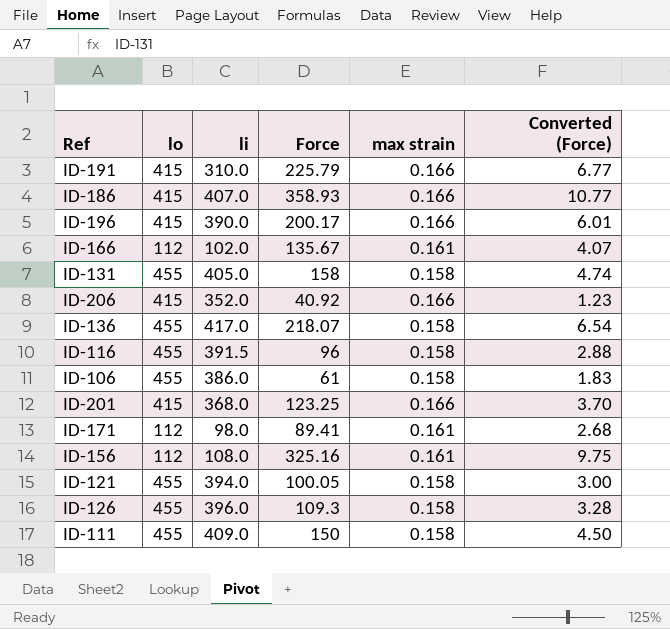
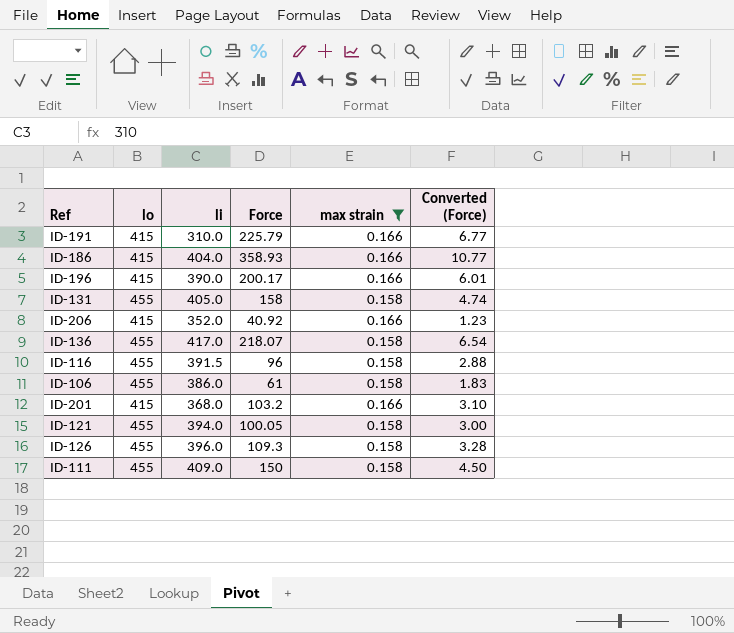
filter: none -> max strain != 0.161
ID-186 | li: 407.0 -> 404.0
ID-201 | Force: 123.25 -> 103.2
ID-201 | Converted (Force): 3.70 -> 3.10

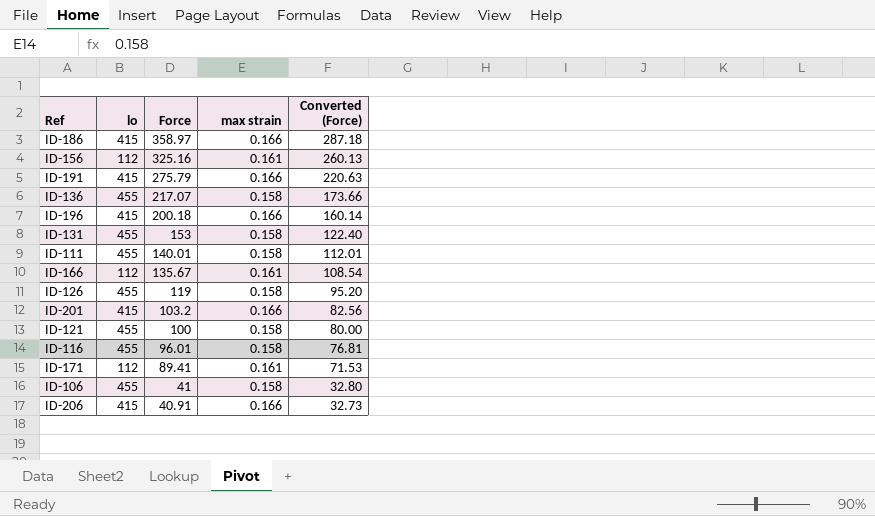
filter: max strain != 0.161 -> none
row order: none -> Force descending
column li | position: 3 -> none
column Converted (Force) | formula: [Force] * 0.03 -> [Force] * 0.8
ID-186 | Force: 358.93 -> 358.97
ID-191 | Force: 225.79 -> 275.79
ID-136 | Force: 218.07 -> 217.07
ID-196 | Force: 200.17 -> 200.18
ID-131 | Force: 158 -> 153
ID-111 | Force: 150 -> 140.01
ID-126 | Force: 109.3 -> 119
ID-121 | Force: 100.05 -> 100
ID-116 | Force: 96 -> 96.01
ID-106 | Force: 61 -> 41
ID-206 | Force: 40.92 -> 40.91

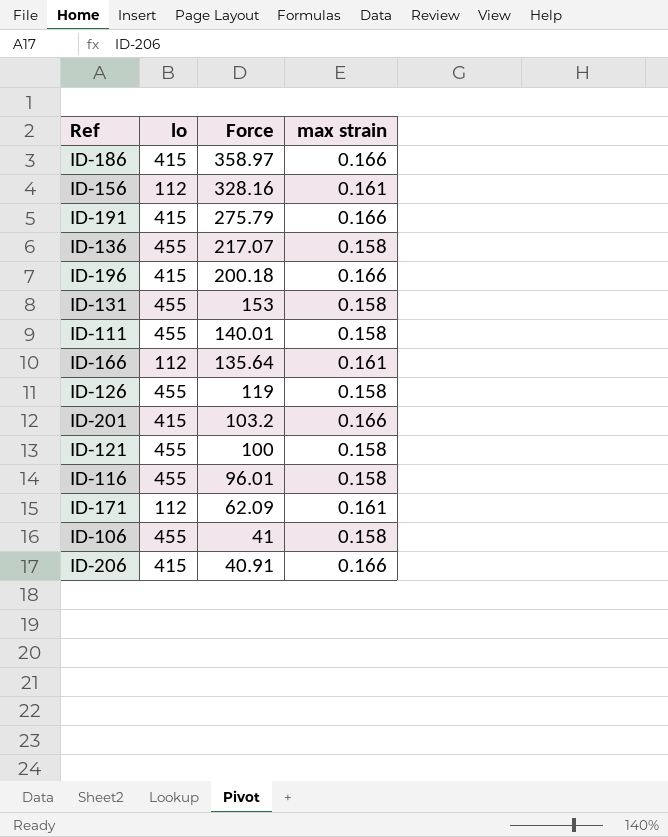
column Converted (Force) | formula: [Force] * 0.8 -> none
ID-156 | Force: 325.16 -> 328.16
ID-166 | Force: 135.67 -> 135.64
ID-171 | Force: 89.41 -> 62.09

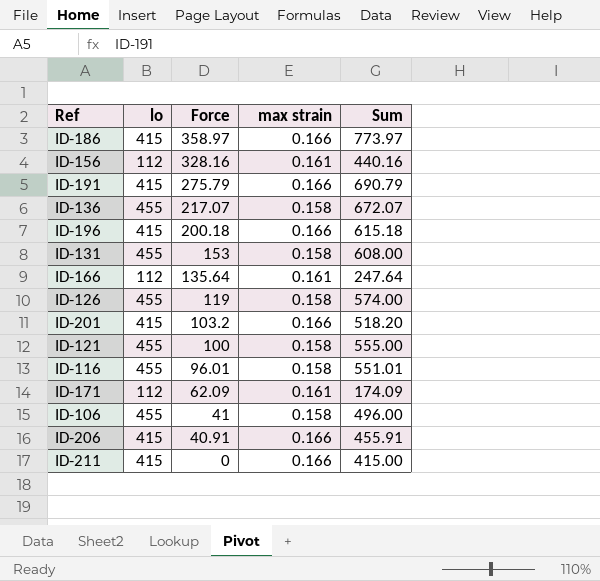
column Sum | formula: none -> [lo] + [Force]
row ID-111: 455 | 140.01 | 0.158 -> none
row ID-211: none -> 415 | 0 | 0.166 | 415.00

